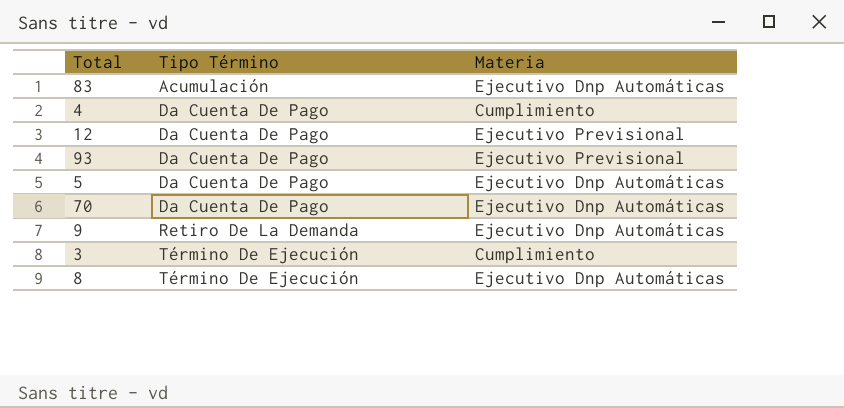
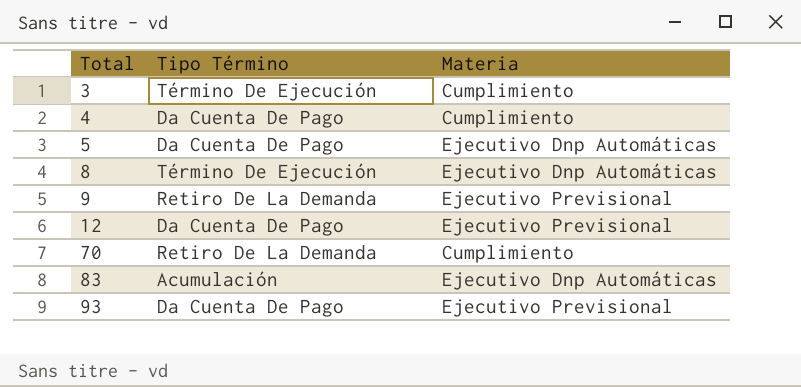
row order: Tipo Término ascending -> Total ascending
9 | Materia: Ejecutivo Dnp Automáticas -> Ejecutivo Previsional
70 | Tipo Término: Da Cuenta De Pago -> Retiro De La Demanda
70 | Materia: Ejecutivo Dnp Automáticas -> Cumplimiento

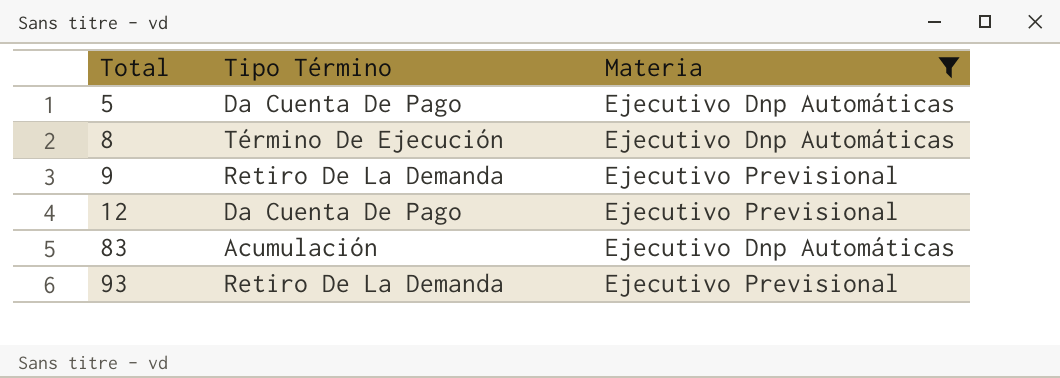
filter: none -> Materia != Cumplimiento
93 | Tipo Término: Da Cuenta De Pago -> Retiro De La Demanda

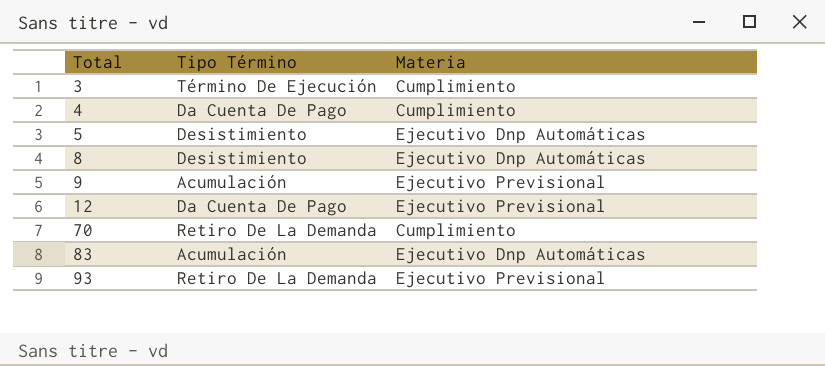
filter: Materia != Cumplimiento -> none
5 | Tipo Término: Da Cuenta De Pago -> Desistimiento
8 | Tipo Término: Término De Ejecución -> Desistimiento
9 | Tipo Término: Retiro De La Demanda -> Acumulación

